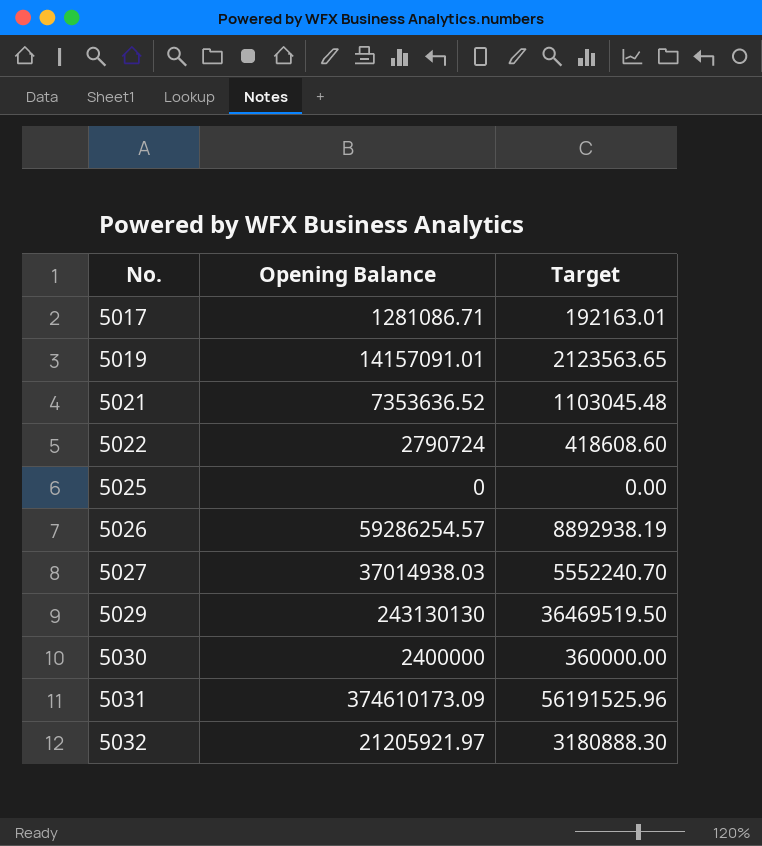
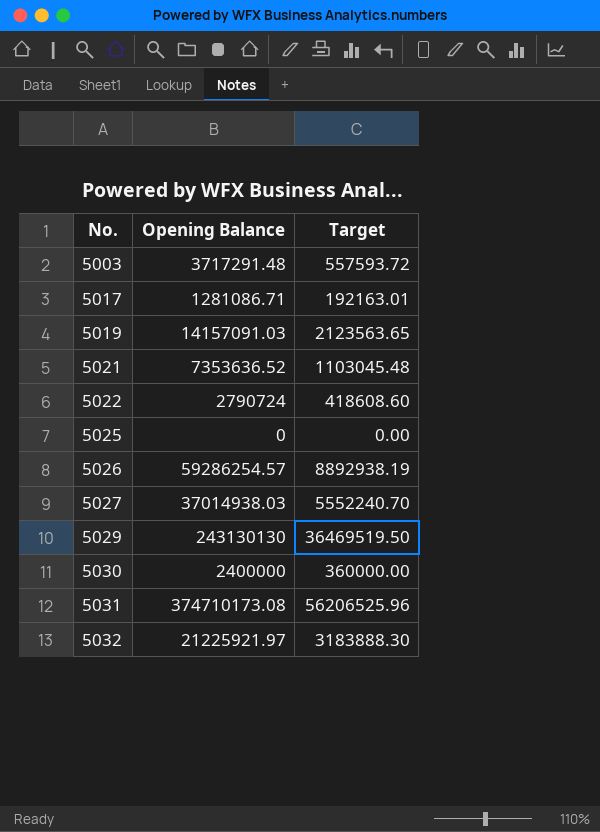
row 5003: none -> 3717291.48 | 557593.72
5019 | Opening Balance: 14157091.01 -> 14157091.03
5031 | Opening Balance: 374610173.09 -> 374710173.08
5031 | Target: 56191525.96 -> 56206525.96
5032 | Opening Balance: 21205921.97 -> 21225921.97
5032 | Target: 3180888.30 -> 3183888.30

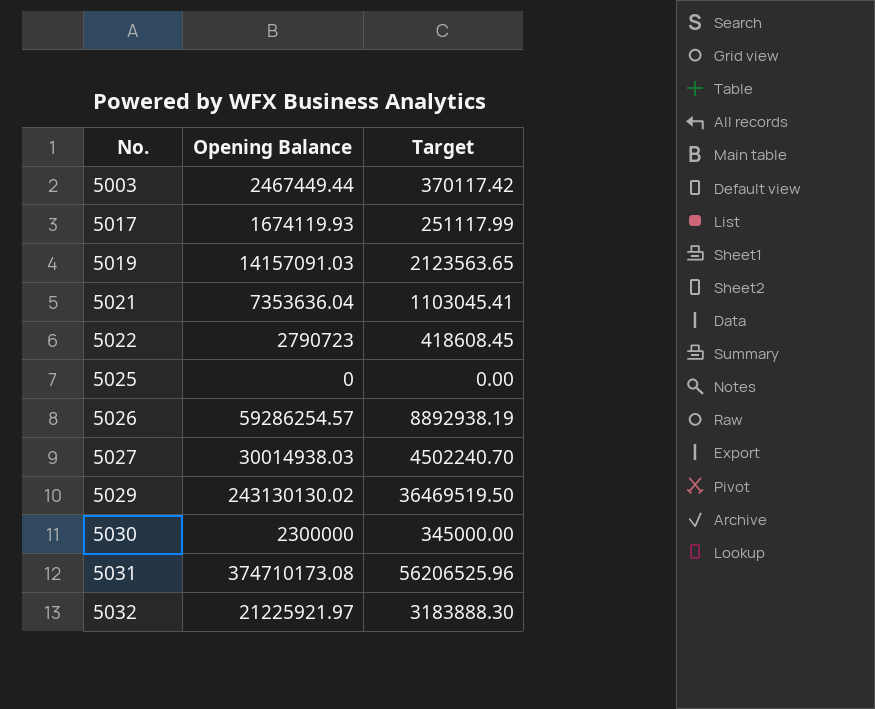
5003 | Opening Balance: 3717291.48 -> 2467449.44
5003 | Target: 557593.72 -> 370117.42
5017 | Opening Balance: 1281086.71 -> 1674119.93
5017 | Target: 192163.01 -> 251117.99
5021 | Opening Balance: 7353636.52 -> 7353636.04
5021 | Target: 1103045.48 -> 1103045.41
5022 | Opening Balance: 2790724 -> 2790723
5022 | Target: 418608.60 -> 418608.45
5027 | Opening Balance: 37014938.03 -> 30014938.03
5027 | Target: 5552240.70 -> 4502240.70
5029 | Opening Balance: 243130130 -> 243130130.02
5030 | Opening Balance: 2400000 -> 2300000
5030 | Target: 360000.00 -> 345000.00

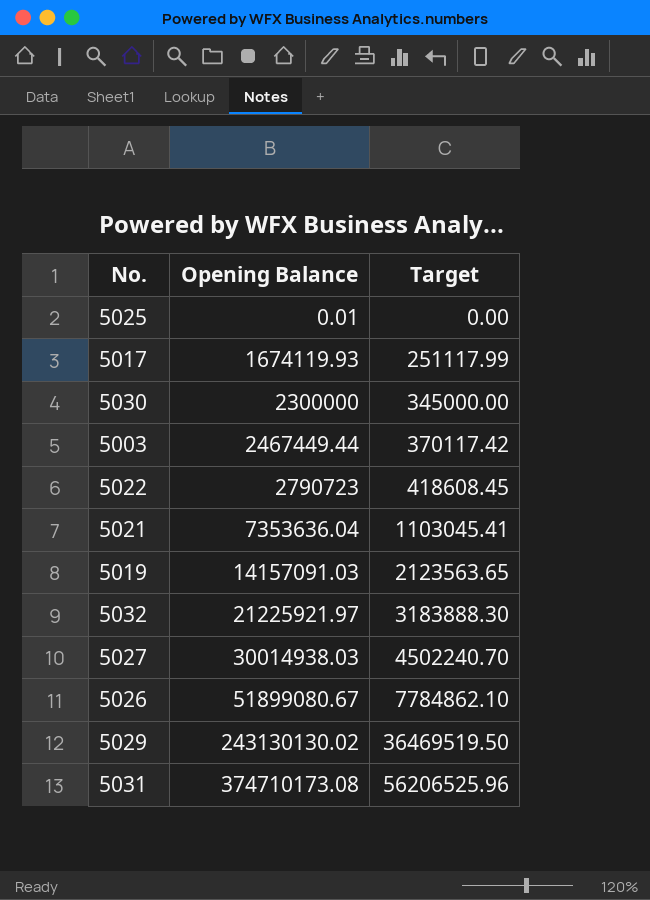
row order: No. ascending -> Opening Balance ascending
5025 | Opening Balance: 0 -> 0.01
5026 | Opening Balance: 59286254.57 -> 51899080.67
5026 | Target: 8892938.19 -> 7784862.10

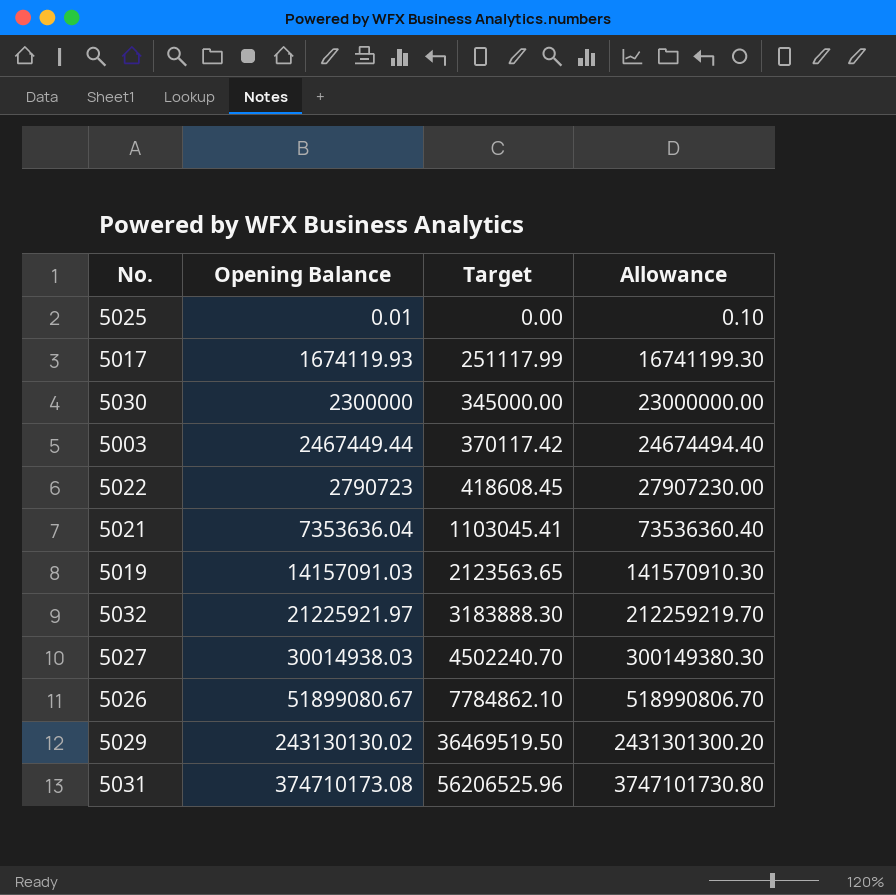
column Allowance | formula: none -> [Opening Balance] * 10

